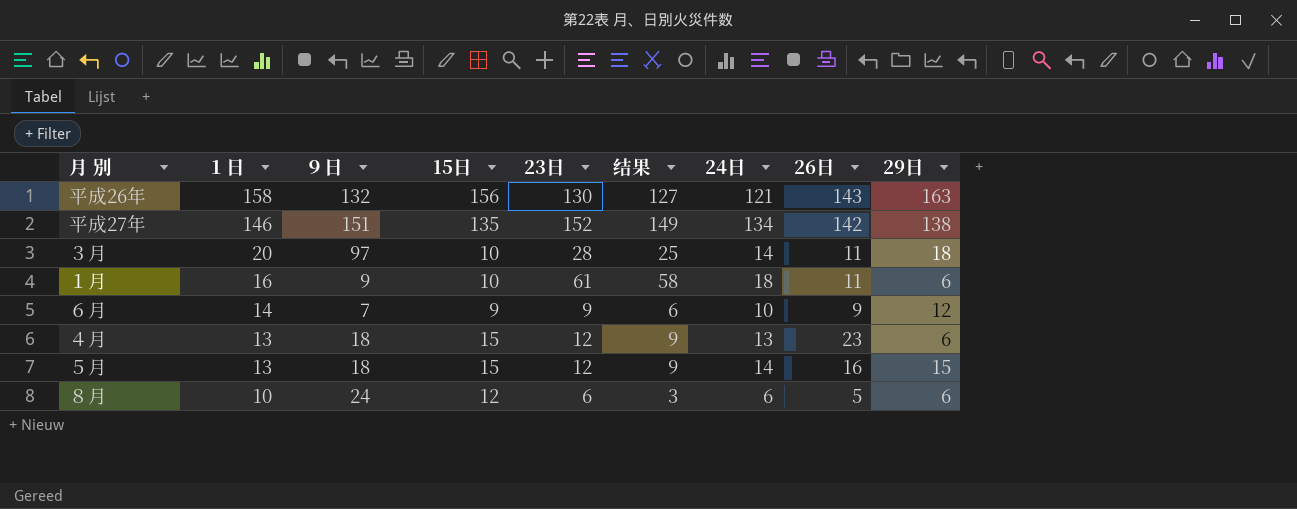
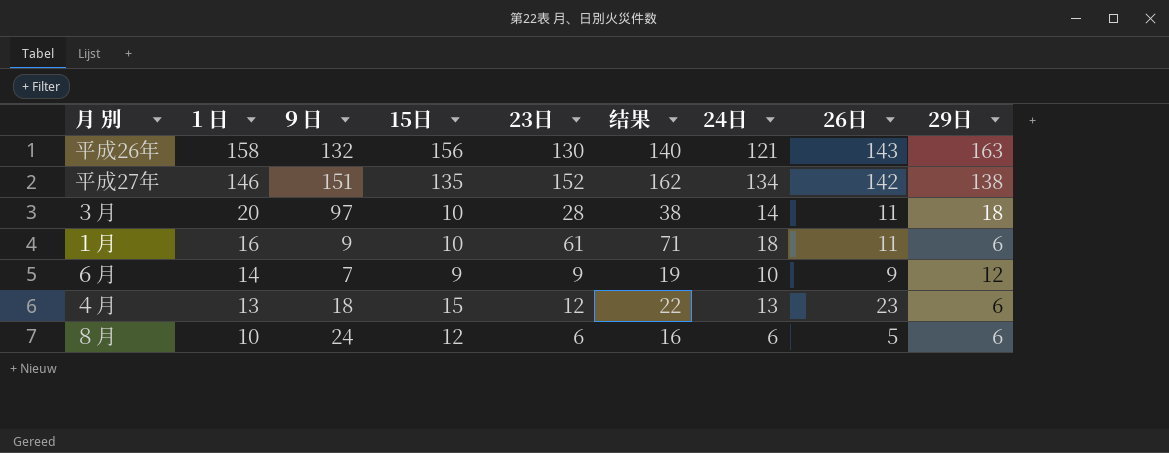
column 结果 | formula: [23日] - 3 -> [23日] + 10
row ５月: 13 | 18 | 15 | 12 | 9 | 14 | 16 | 15 -> none

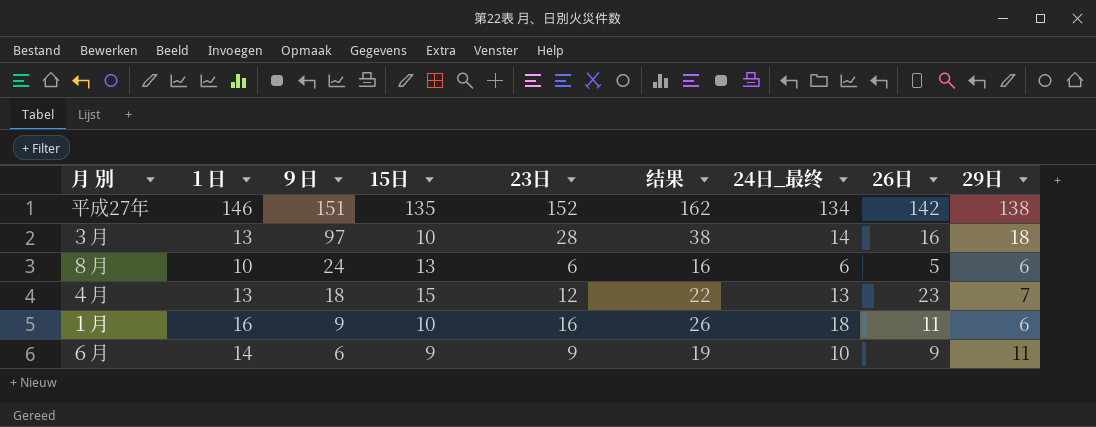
row order: １日 descending -> ９日 descending
column name: 24日 -> 24日_最终
row 平成26年: 158 | 132 | 156 | 130 | 140 | 121 | 143 | 163 -> none
３月 | １日: 20 -> 13
３月 | 26日: 11 -> 16
８月 | 15日: 12 -> 13
４月 | 29日: 6 -> 7
１月 | 23日: 61 -> 16
１月 | 结果: 71 -> 26
６月 | ９日: 7 -> 6
６月 | 29日: 12 -> 11

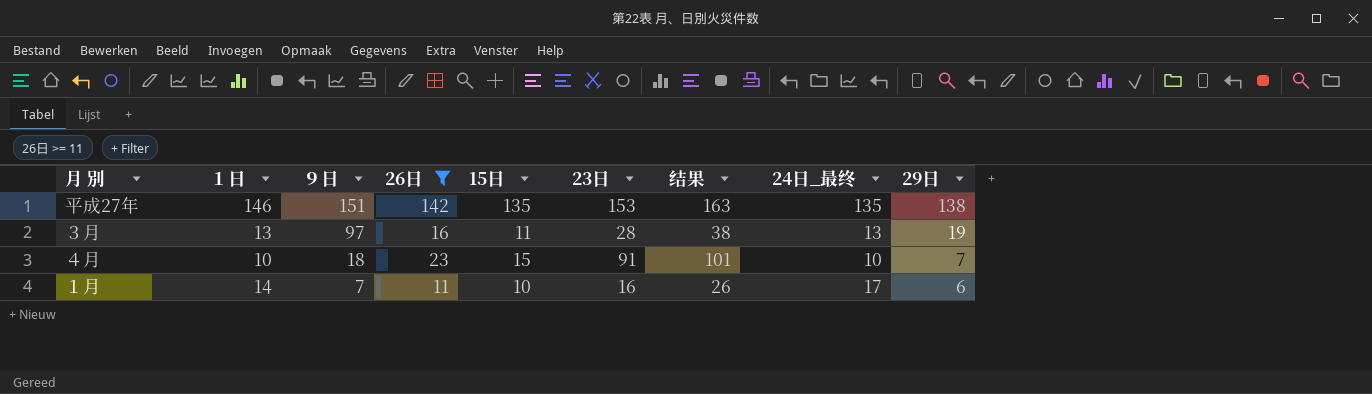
filter: none -> 26日 >= 11
column 26日 | position: 8 -> 4
平成27年 | 23日: 152 -> 153
平成27年 | 结果: 162 -> 163
平成27年 | 24日_最终: 134 -> 135
３月 | 15日: 10 -> 11
３月 | 24日_最终: 14 -> 13
３月 | 29日: 18 -> 19
４月 | １日: 13 -> 10
４月 | 23日: 12 -> 91
４月 | 结果: 22 -> 101
４月 | 24日_最终: 13 -> 10
１月 | １日: 16 -> 14
１月 | ９日: 9 -> 7
１月 | 24日_最终: 18 -> 17

